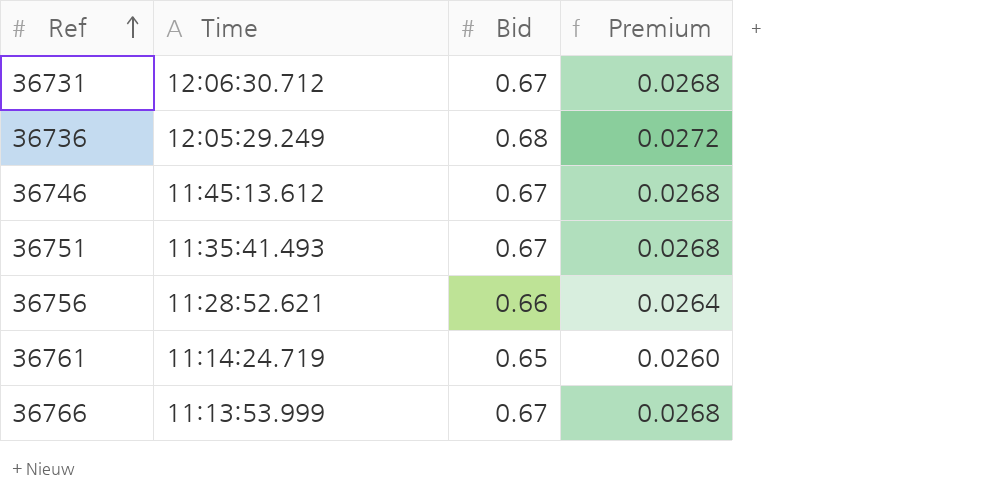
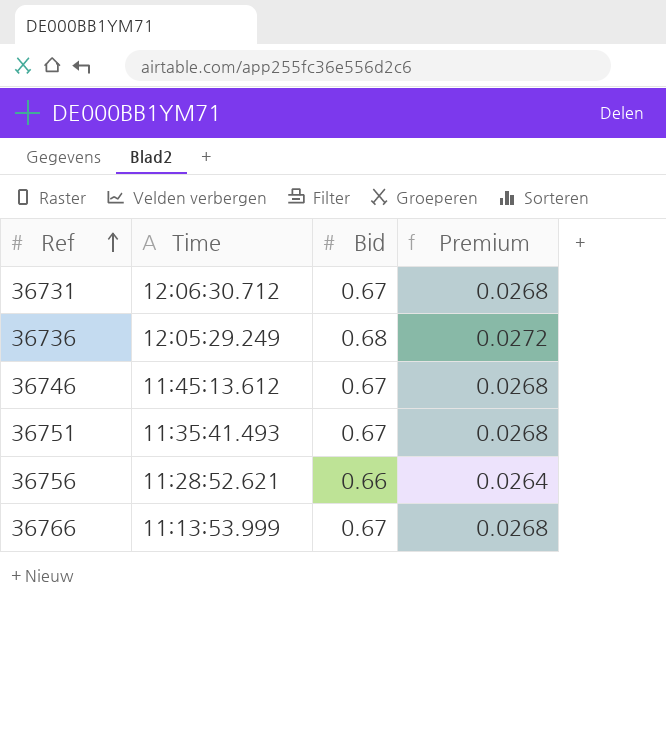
row 36761: 11:14:24.719 | 0.65 | 0.0260 -> none

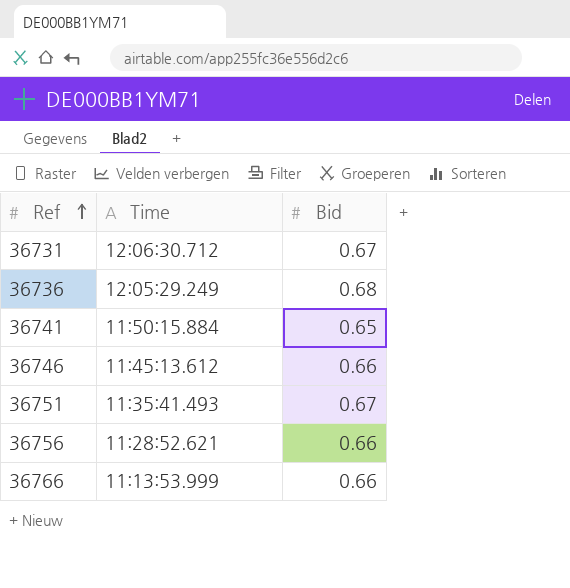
column Premium | formula: [Bid] * 0.04 -> none
row 36741: none -> 11:50:15.884 | 0.65
36746 | Bid: 0.67 -> 0.66
36766 | Bid: 0.67 -> 0.66

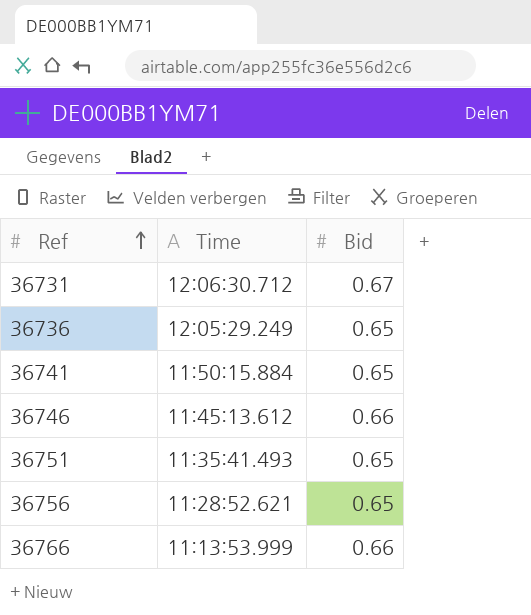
36736 | Bid: 0.68 -> 0.65
36751 | Bid: 0.67 -> 0.65
36756 | Bid: 0.66 -> 0.65

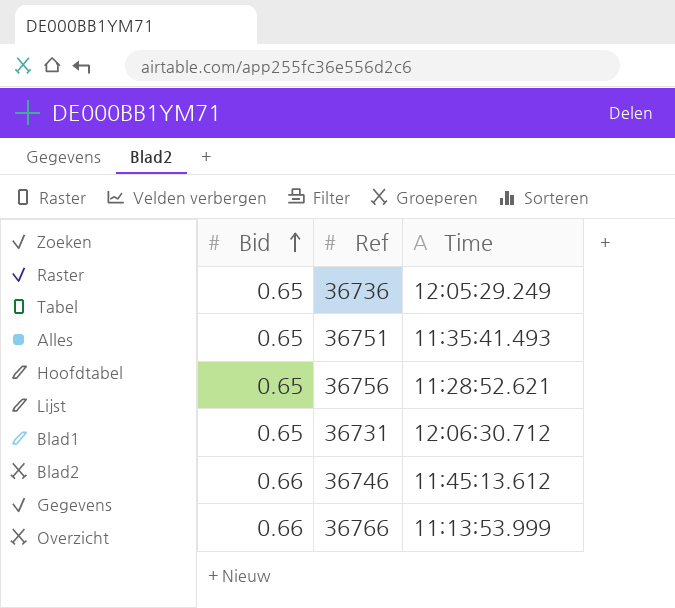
row order: Ref ascending -> Bid ascending
column Bid | position: 3 -> 1
row 36741: 11:50:15.884 | 0.65 -> none
36731 | Bid: 0.67 -> 0.65

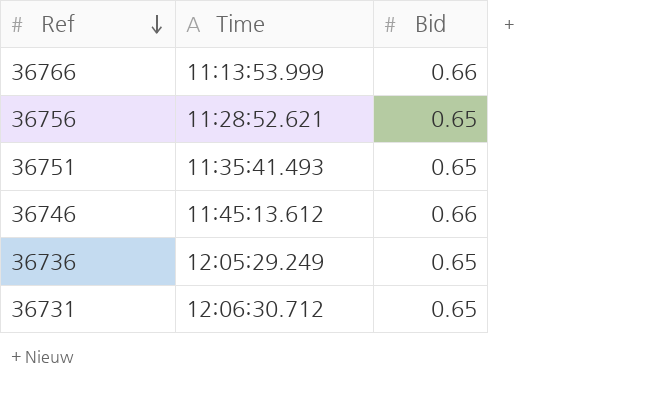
row order: Bid ascending -> Ref descending
column Bid | position: 1 -> 3

